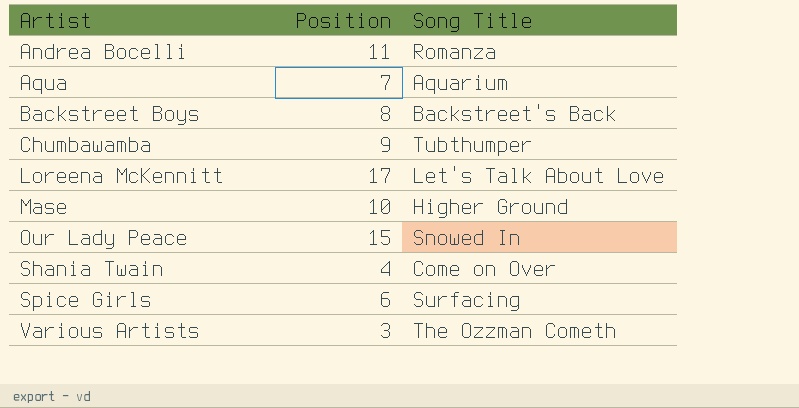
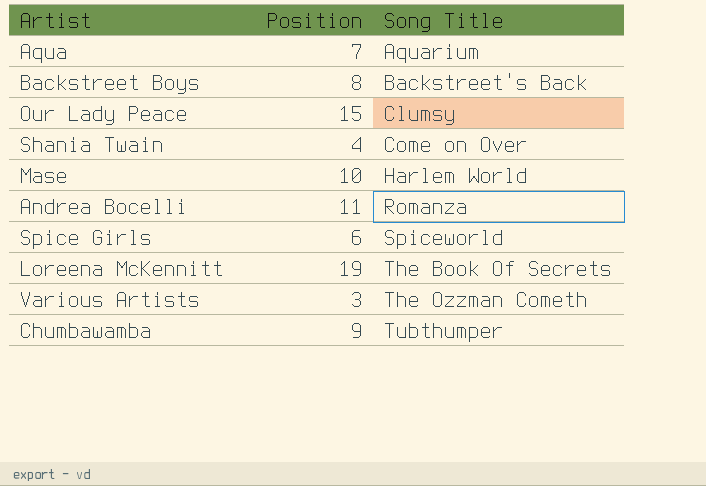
row order: Artist ascending -> Song Title ascending
Our Lady Peace | Song Title: Snowed In -> Clumsy
Mase | Song Title: Higher Ground -> Harlem World
Spice Girls | Song Title: Surfacing -> Spiceworld
Loreena McKennitt | Position: 17 -> 19
Loreena McKennitt | Song Title: Let's Talk About Love -> The Book Of Secrets

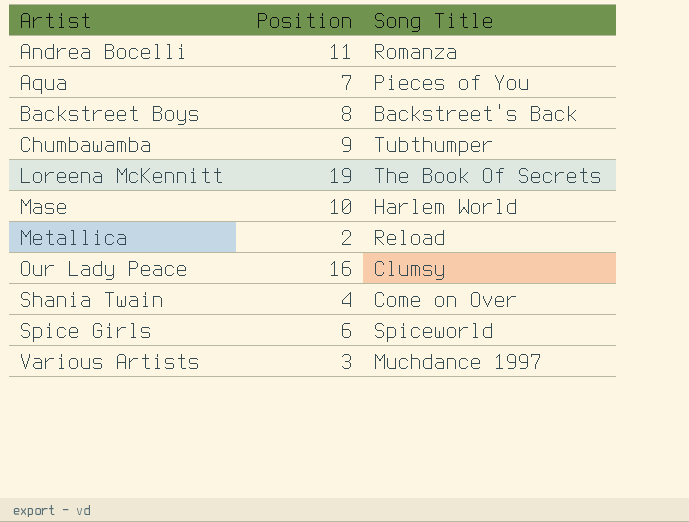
row order: Song Title ascending -> Artist ascending
Aqua | Song Title: Aquarium -> Pieces of You
row Metallica: none -> 2 | Reload
Our Lady Peace | Position: 15 -> 16
Various Artists | Song Title: The Ozzman Cometh -> Muchdance 1997

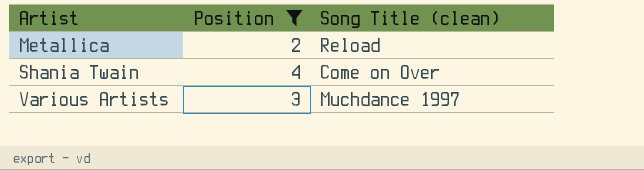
filter: none -> Position <= 4
column name: Song Title -> Song Title (clean)

